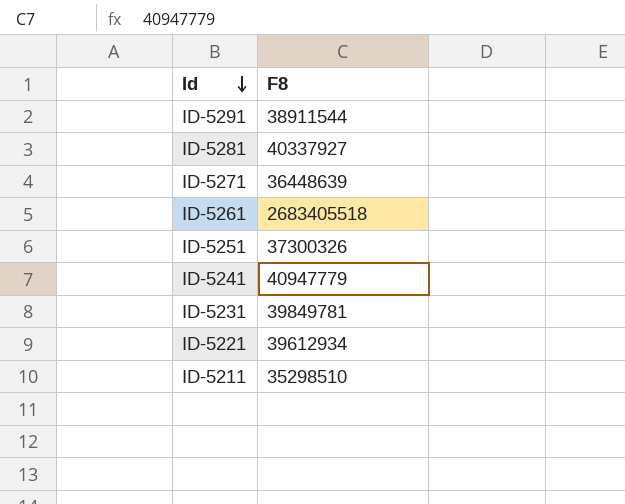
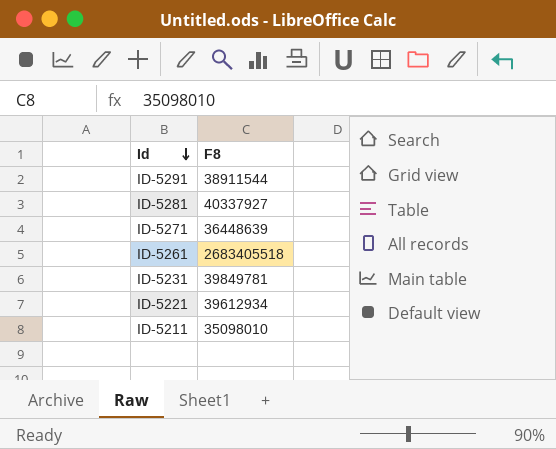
row ID-5251: 37300326 -> none
row ID-5241: 40947779 -> none
ID-5211 | F8: 35298510 -> 35098010

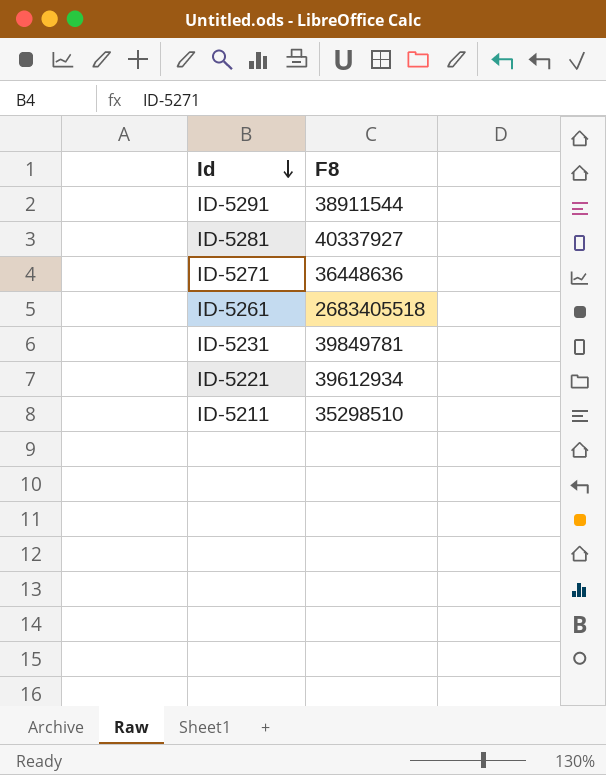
ID-5271 | F8: 36448639 -> 36448636
ID-5211 | F8: 35098010 -> 35298510

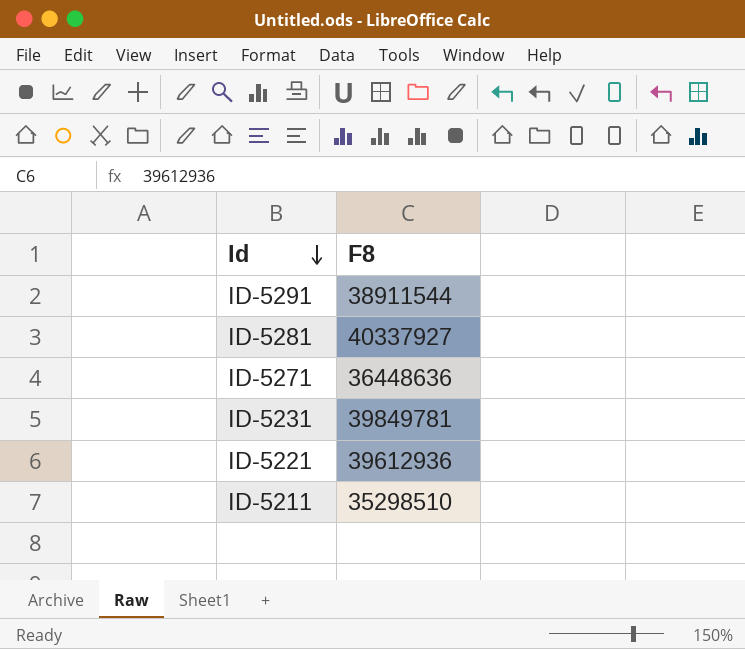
row ID-5261: 2683405518 -> none
ID-5221 | F8: 39612934 -> 39612936

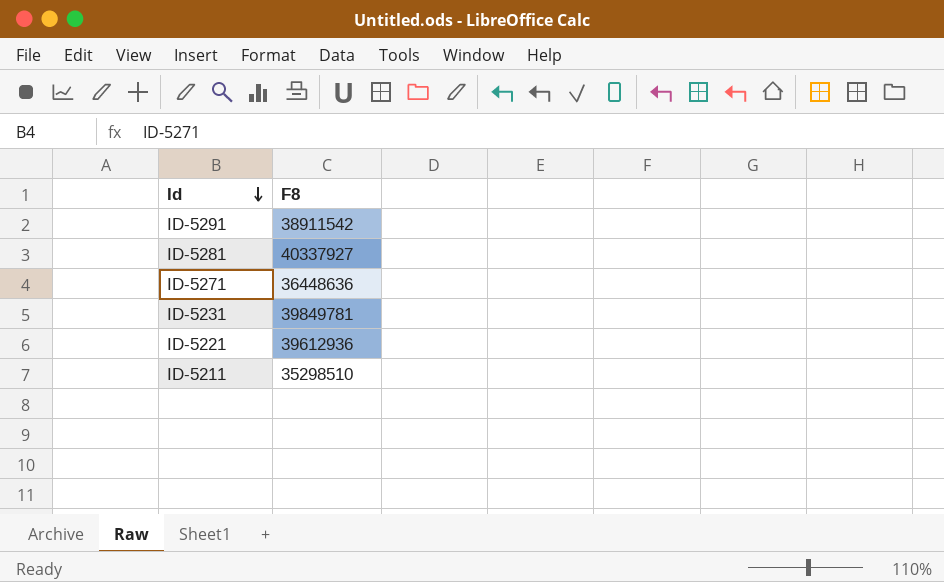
ID-5291 | F8: 38911544 -> 38911542

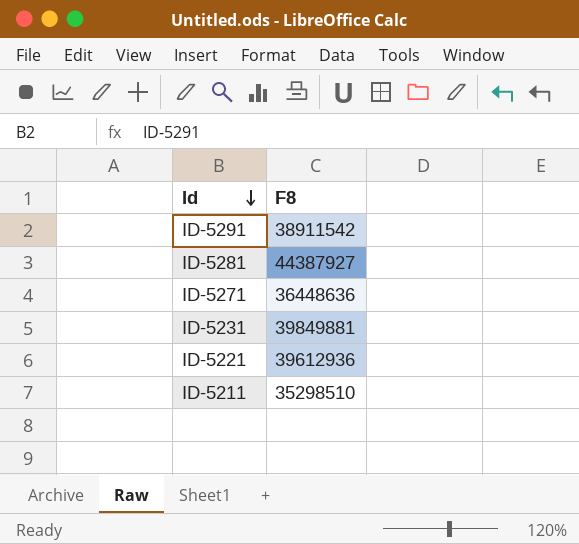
ID-5281 | F8: 40337927 -> 44387927
ID-5231 | F8: 39849781 -> 39849881

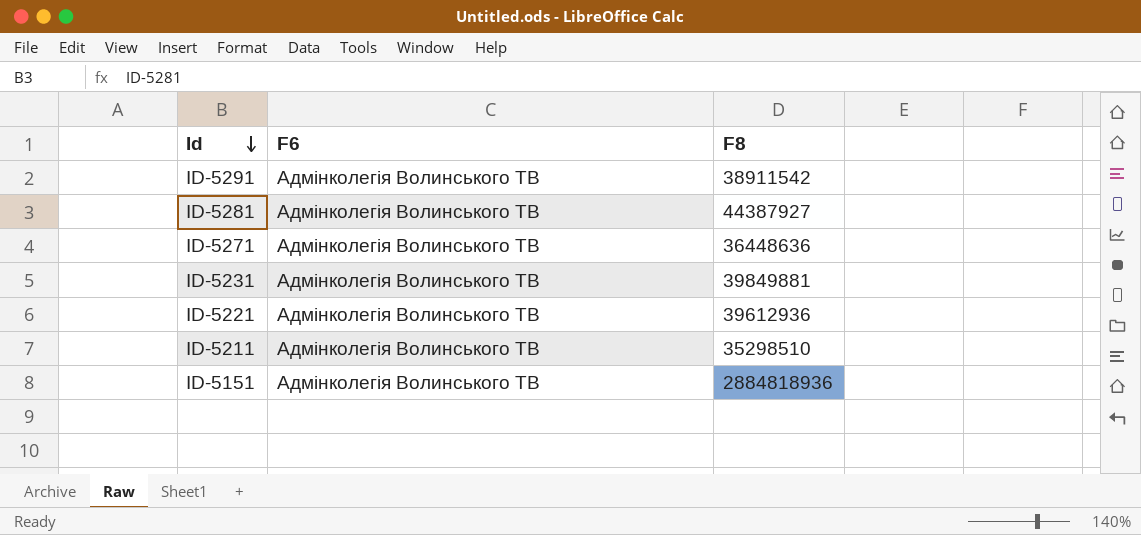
column F6 | position: none -> 2
row ID-5151: none -> Адмінколегія Волинського ТВ | 2884818936

